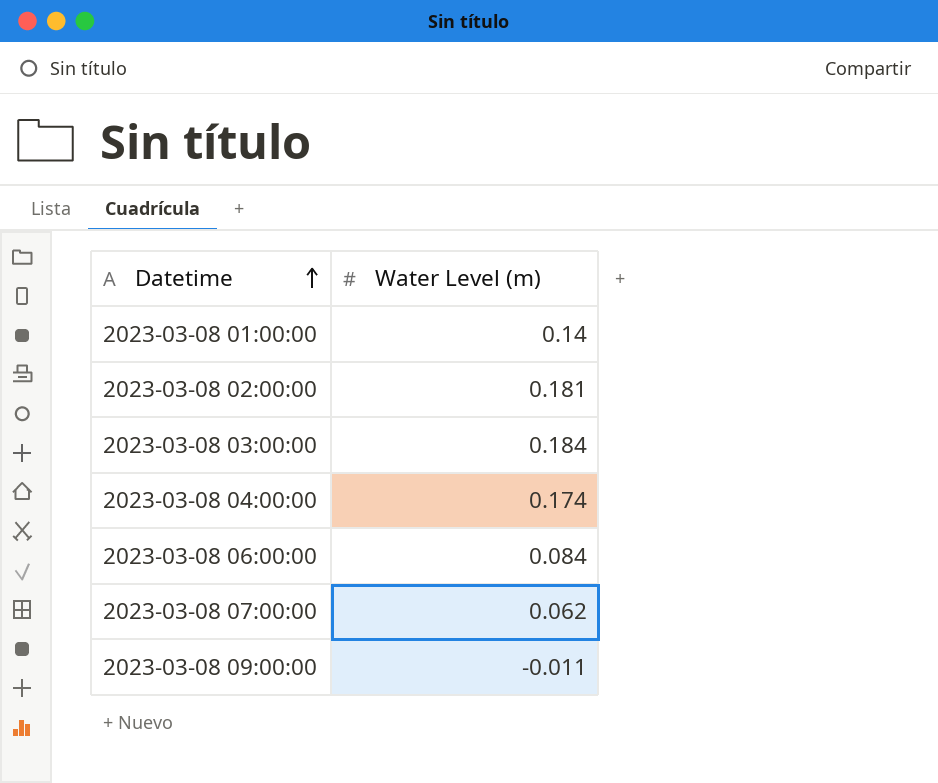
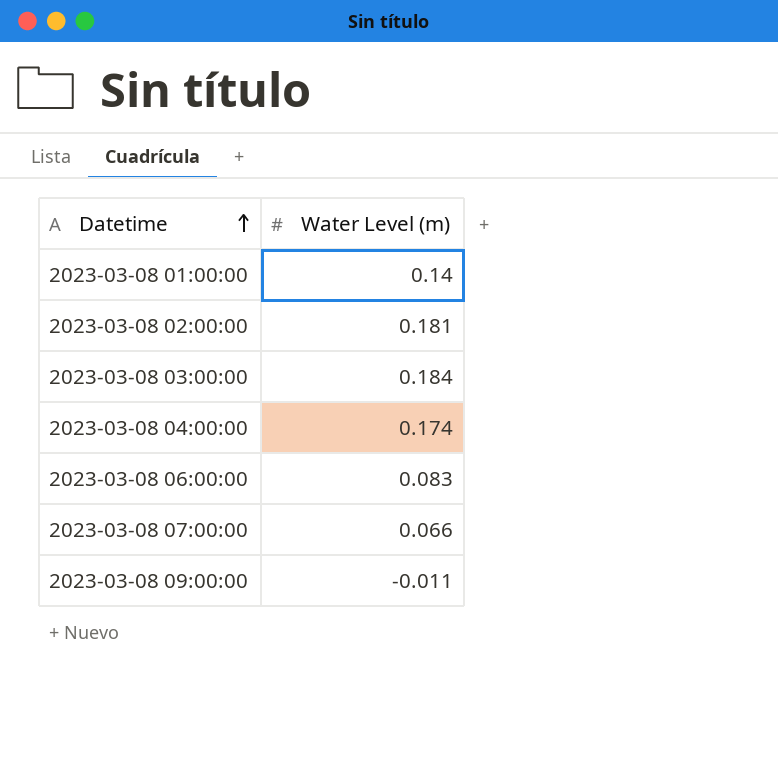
2023-03-08 06:00:00 | Water Level (m): 0.084 -> 0.083
2023-03-08 07:00:00 | Water Level (m): 0.062 -> 0.066

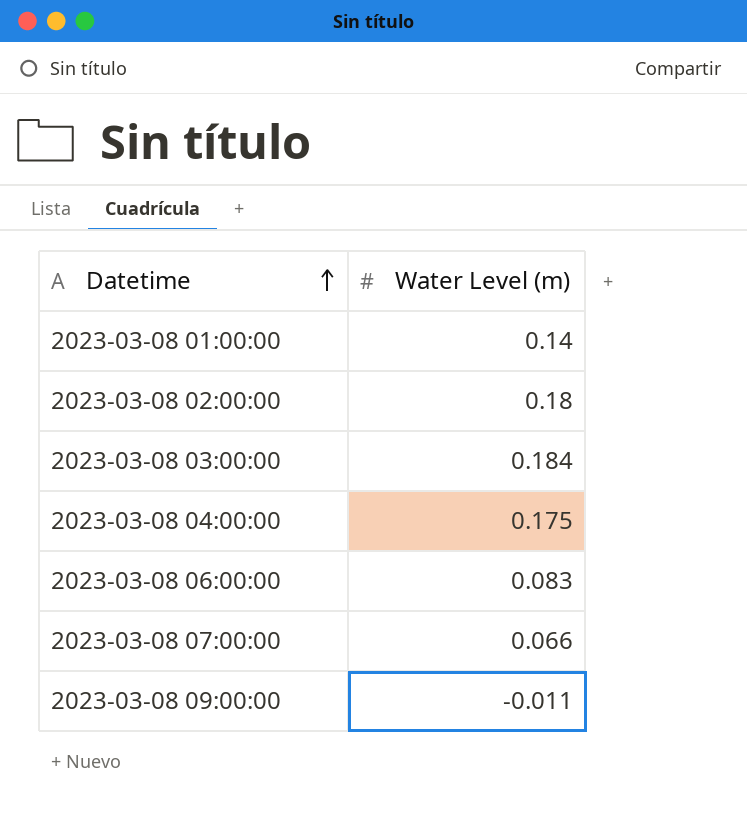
2023-03-08 02:00:00 | Water Level (m): 0.181 -> 0.18
2023-03-08 04:00:00 | Water Level (m): 0.174 -> 0.175

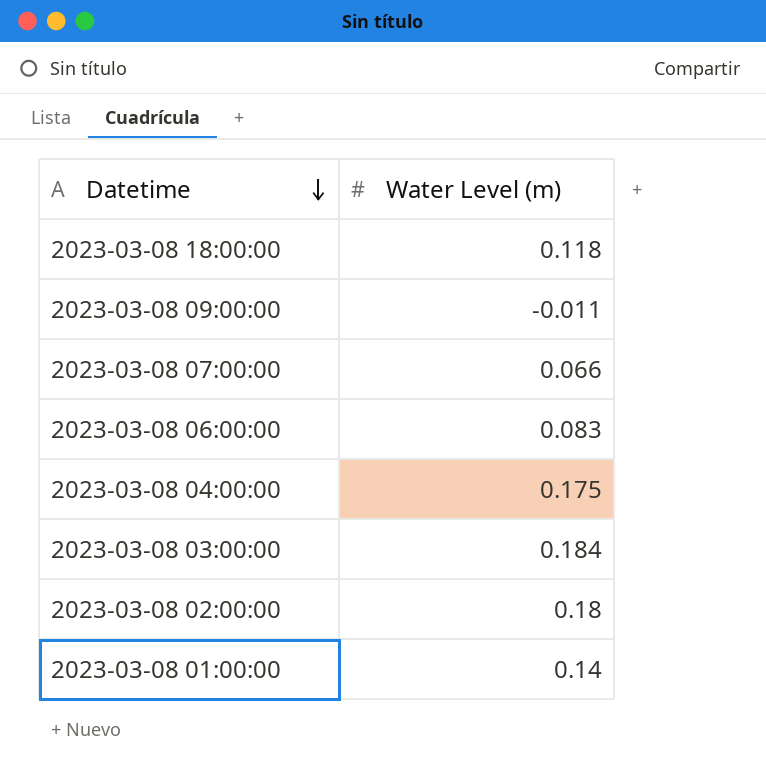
row order: Datetime ascending -> Datetime descending
row 2023-03-08 18:00:00: none -> 0.118

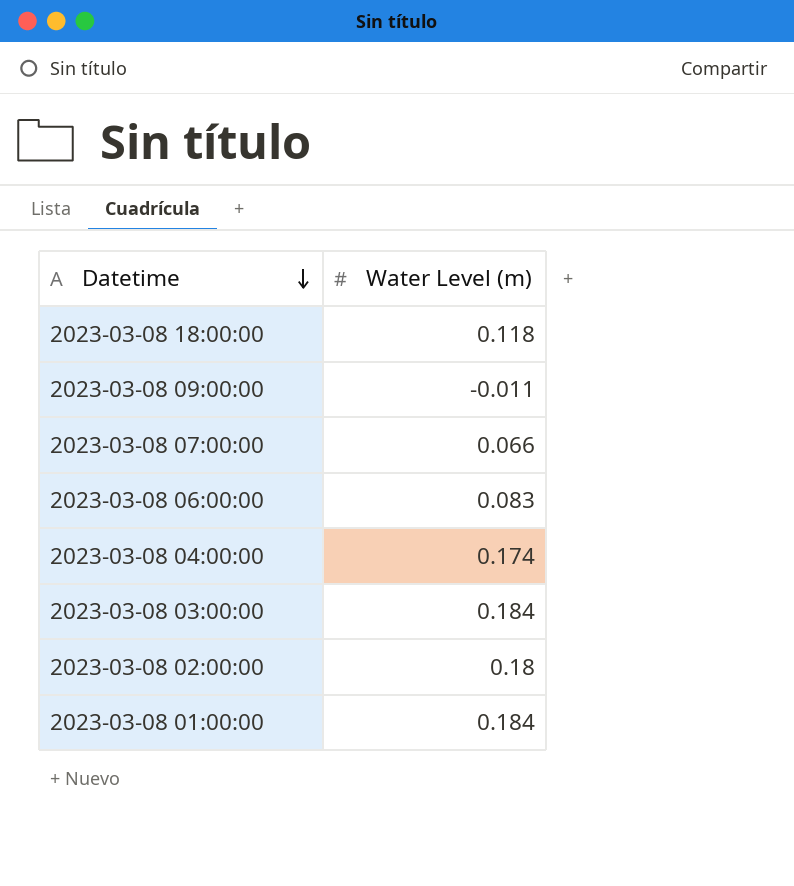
2023-03-08 04:00:00 | Water Level (m): 0.175 -> 0.174
2023-03-08 01:00:00 | Water Level (m): 0.14 -> 0.184

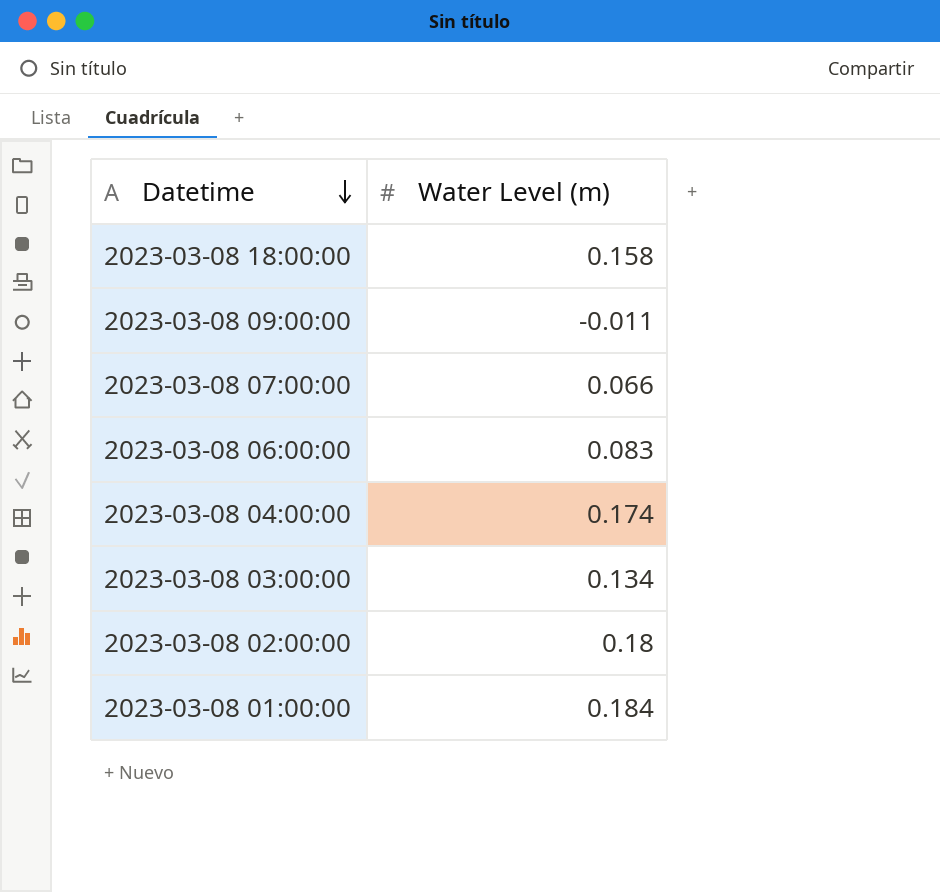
2023-03-08 18:00:00 | Water Level (m): 0.118 -> 0.158
2023-03-08 03:00:00 | Water Level (m): 0.184 -> 0.134

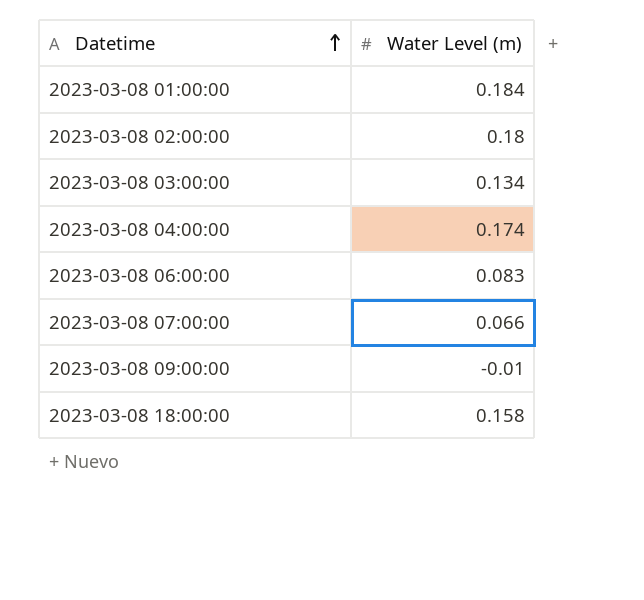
row order: Datetime descending -> Datetime ascending
2023-03-08 09:00:00 | Water Level (m): -0.011 -> -0.01

